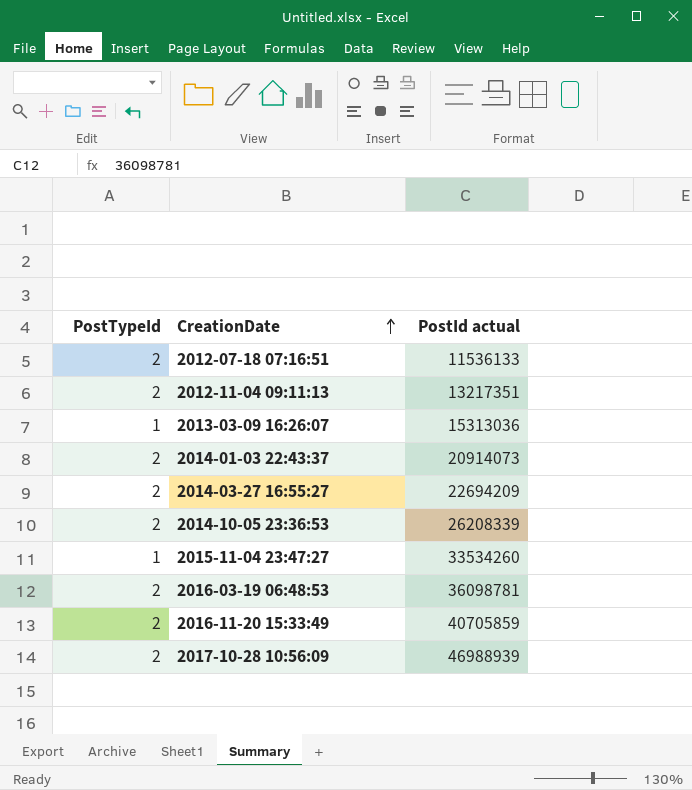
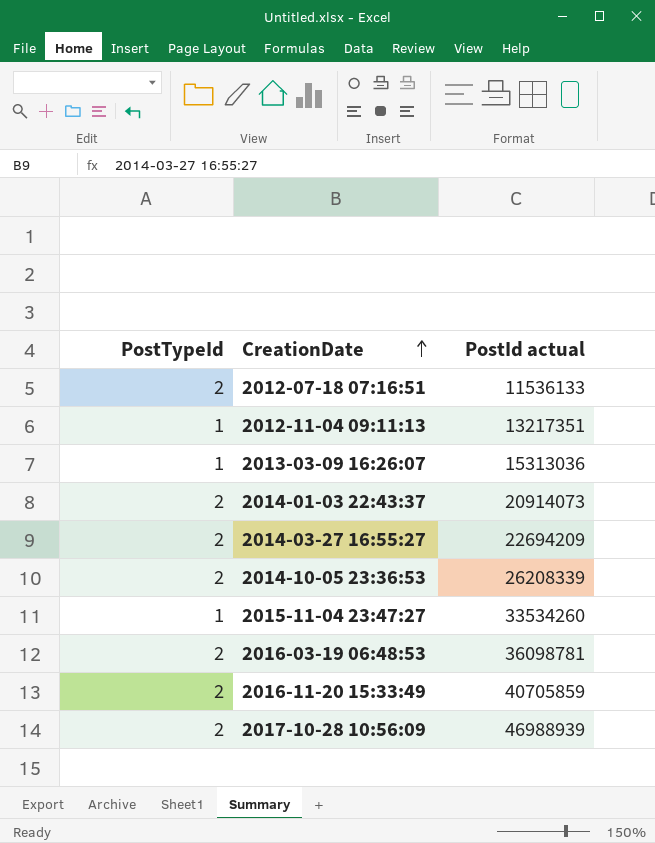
2012-11-04 09:11:13 | PostTypeId: 2 -> 1

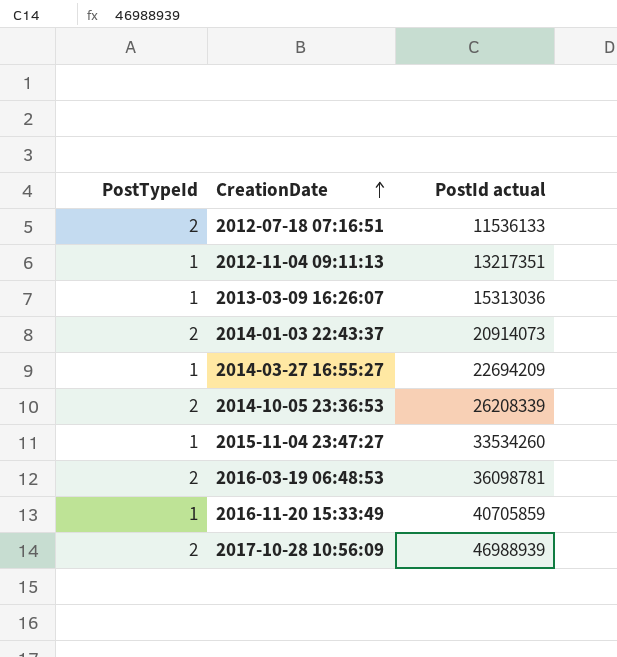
2014-03-27 16:55:27 | PostTypeId: 2 -> 1
2016-11-20 15:33:49 | PostTypeId: 2 -> 1

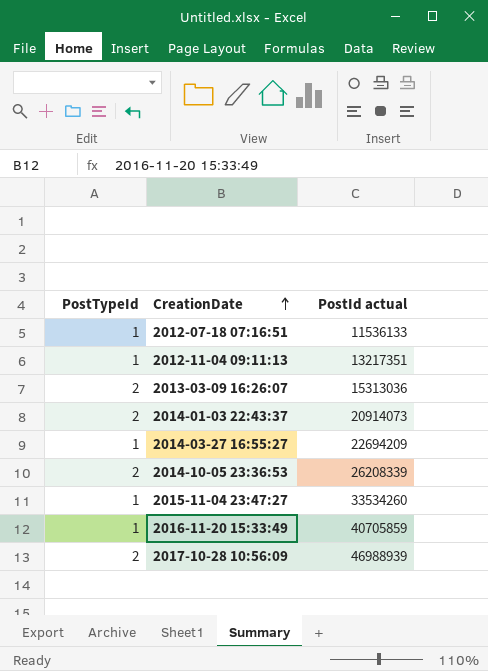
row 2016-03-19 06:48:53: 2 | 36098781 -> none
2012-07-18 07:16:51 | PostTypeId: 2 -> 1
2013-03-09 16:26:07 | PostTypeId: 1 -> 2

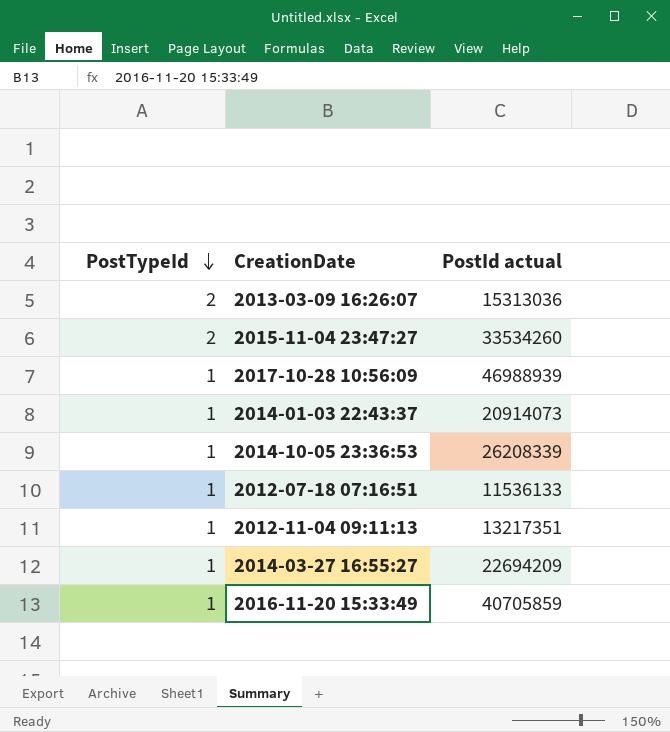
row order: CreationDate ascending -> PostTypeId descending
2015-11-04 23:47:27 | PostTypeId: 1 -> 2
2017-10-28 10:56:09 | PostTypeId: 2 -> 1
2014-01-03 22:43:37 | PostTypeId: 2 -> 1
2014-10-05 23:36:53 | PostTypeId: 2 -> 1

